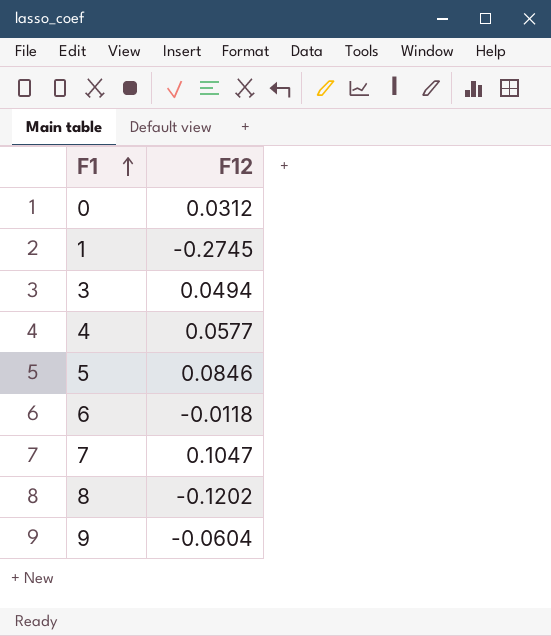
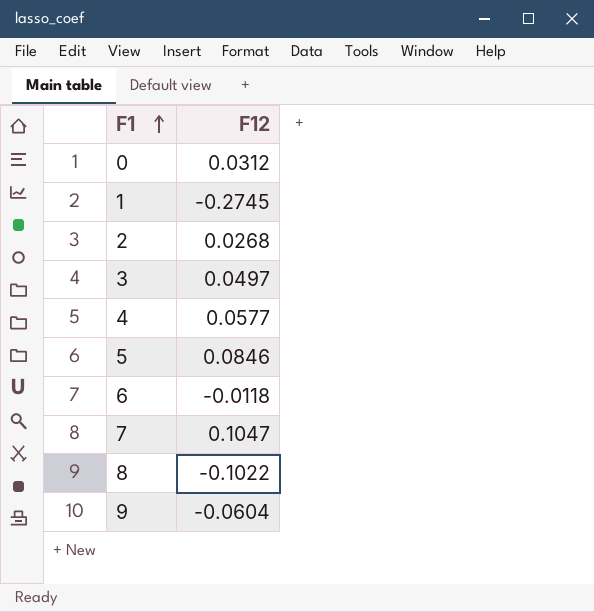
row 2: none -> 0.0268
3 | F12: 0.0494 -> 0.0497
8 | F12: -0.1202 -> -0.1022

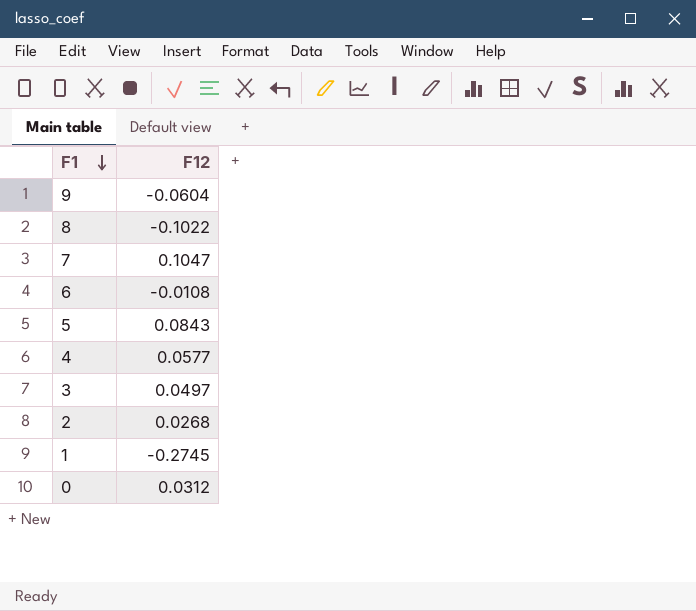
row order: F1 ascending -> F1 descending
6 | F12: -0.0118 -> -0.0108
5 | F12: 0.0846 -> 0.0843

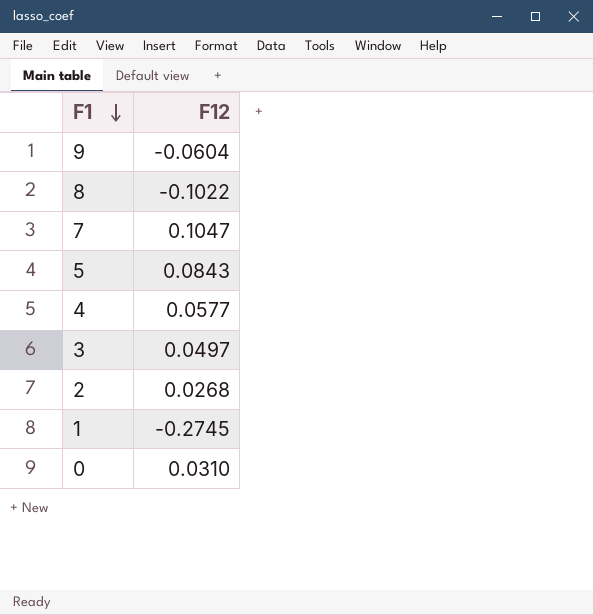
row 6: -0.0108 -> none
0 | F12: 0.0312 -> 0.0310

